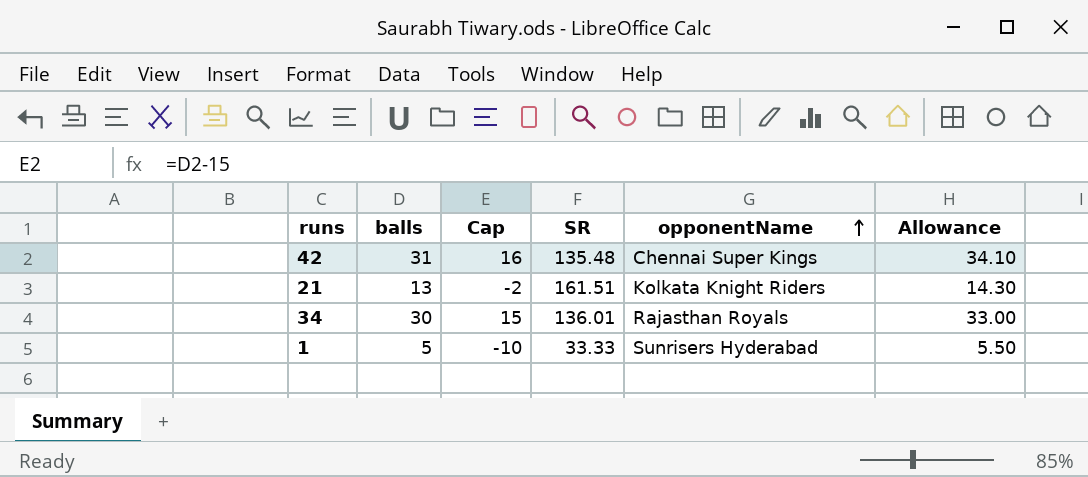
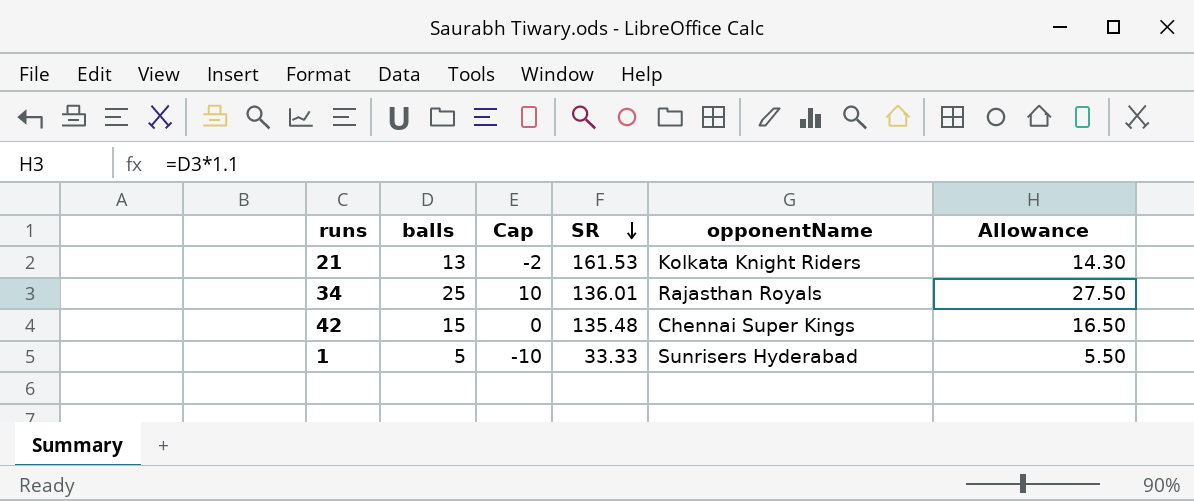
row order: opponentName ascending -> SR descending
21 | SR: 161.51 -> 161.53
34 | balls: 30 -> 25
34 | Cap: 15 -> 10
34 | Allowance: 33.00 -> 27.50
42 | balls: 31 -> 15
42 | Cap: 16 -> 0
42 | Allowance: 34.10 -> 16.50

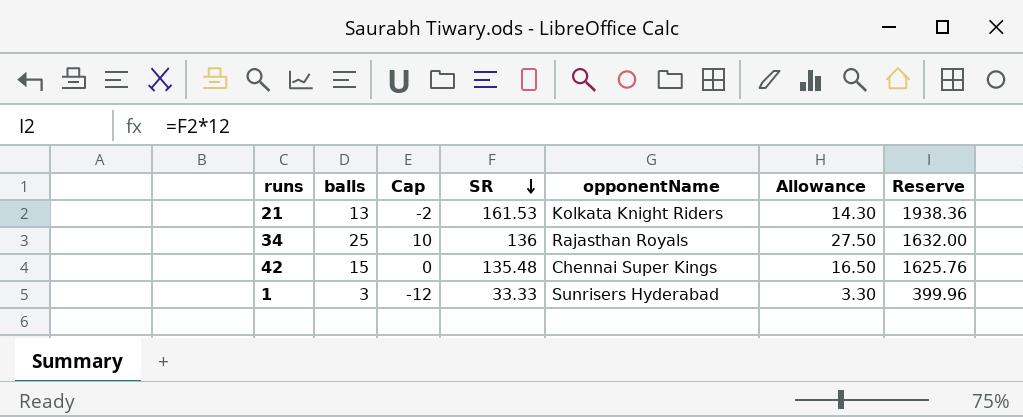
column Reserve | formula: none -> [SR] * 12
34 | SR: 136.01 -> 136
1 | balls: 5 -> 3
1 | Cap: -10 -> -12
1 | Allowance: 5.50 -> 3.30

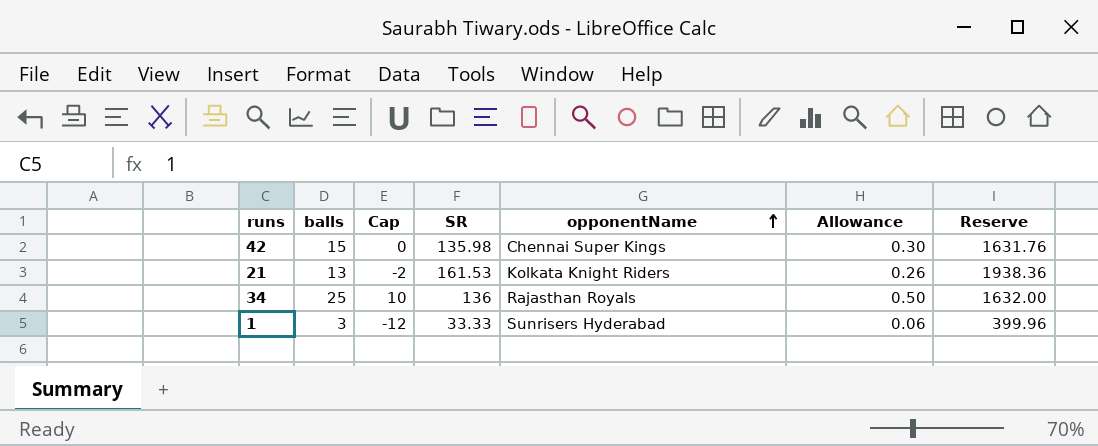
row order: SR descending -> opponentName ascending
column Allowance | formula: [balls] * 1.1 -> [balls] * 0.02
42 | SR: 135.48 -> 135.98
42 | Reserve: 1625.76 -> 1631.76

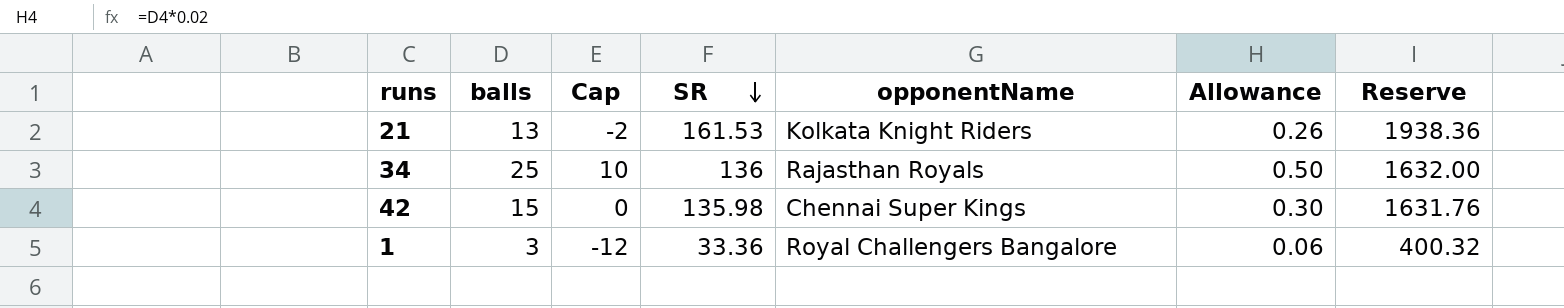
row order: opponentName ascending -> SR descending
1 | SR: 33.33 -> 33.36
1 | opponentName: Sunrisers Hyderabad -> Royal Challengers Bangalore
1 | Reserve: 399.96 -> 400.32

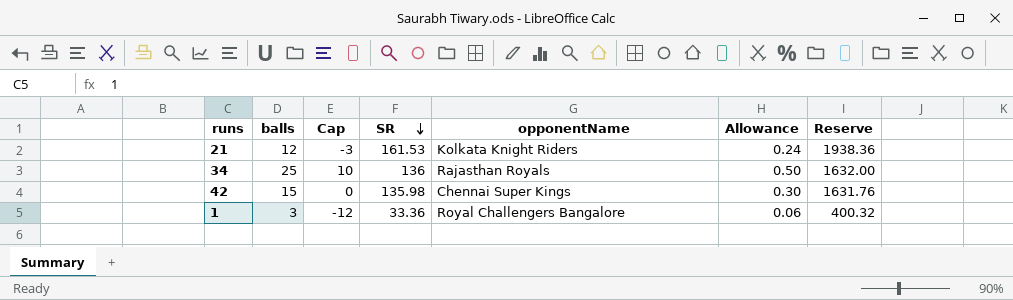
21 | balls: 13 -> 12
21 | Cap: -2 -> -3
21 | Allowance: 0.26 -> 0.24

